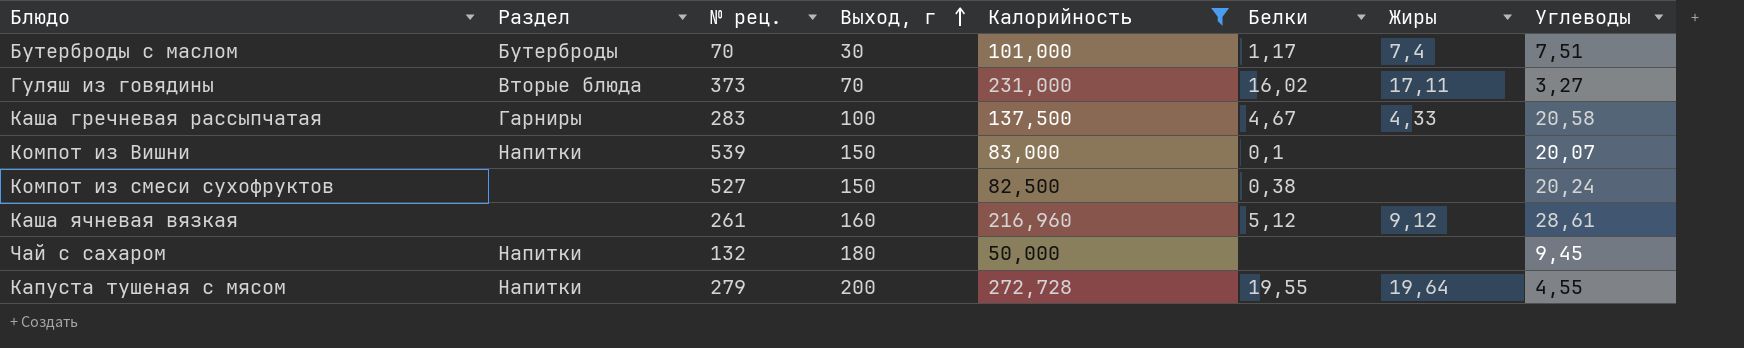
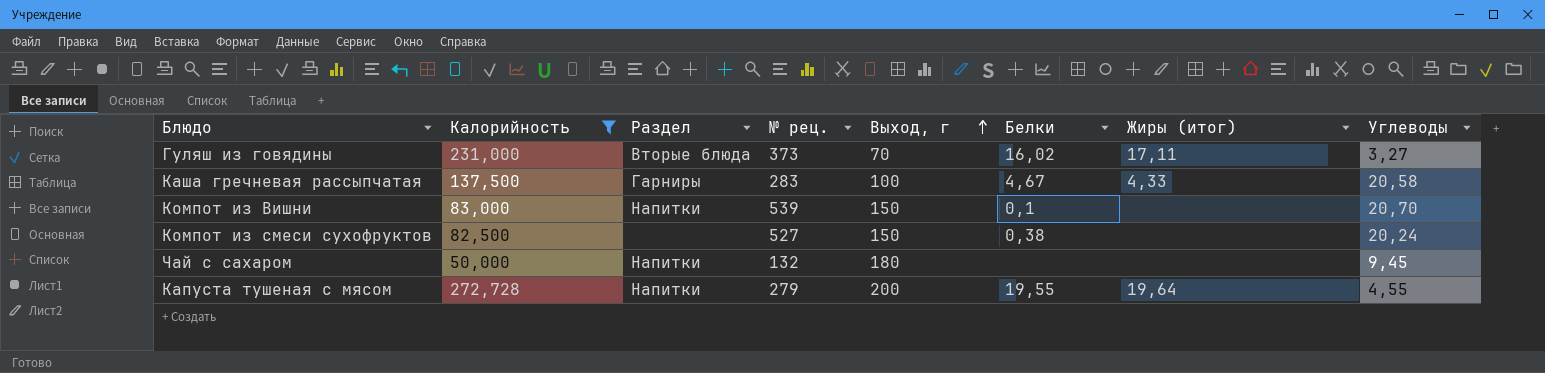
column Калорийность | position: 5 -> 2
column name: Жиры -> Жиры (итог)
row Бутерброды с маслом: Бутерброды | 70 | 30 | 101,000 | 1,17 | 7,4 | 7,51 -> none
row Каша ячневая вязкая: none | 261 | 160 | 216,960 | 5,12 | 9,12 | 28,61 -> none
Компот из Вишни | Углеводы: 20,07 -> 20,70

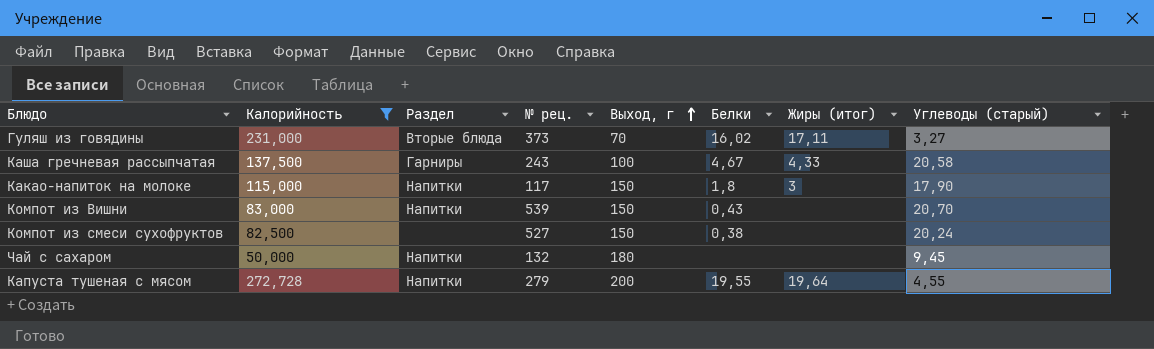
column name: Углеводы -> Углеводы (старый)
Каша гречневая рассыпчатая | № рец.: 283 -> 243
row Какао-напиток на молоке: none -> 115,000 | Напитки | 117 | 150 | 1,8 | 3 | 17,90
Компот из Вишни | Белки: 0,1 -> 0,43

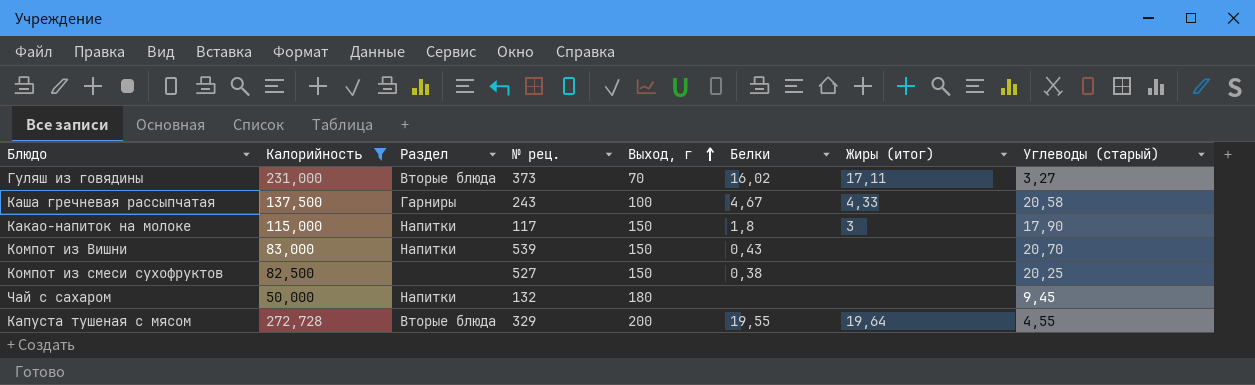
Компот из смеси сухофруктов | Углеводы (старый): 20,24 -> 20,25
Капуста тушеная с мясом | Раздел: Напитки -> Вторые блюда
Капуста тушеная с мясом | № рец.: 279 -> 329

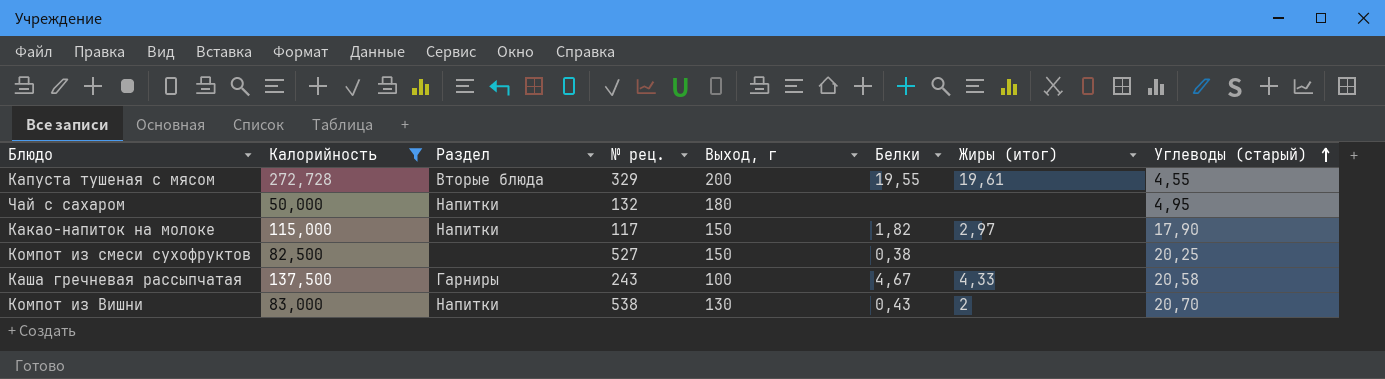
row order: Выход, г ascending -> Углеводы (старый) ascending
row Гуляш из говядины: 231,000 | Вторые блюда | 373 | 70 | 16,02 | 17,11 | 3,27 -> none
Капуста тушеная с мясом | Жиры (итог): 19,64 -> 19,61
Чай с сахаром | Углеводы (старый): 9,45 -> 4,95
Какао-напиток на молоке | Белки: 1,8 -> 1,82
Какао-напиток на молоке | Жиры (итог): 3 -> 2,97
Компот из Вишни | № рец.: 539 -> 538
Компот из Вишни | Выход, г: 150 -> 130
Компот из Вишни | Жиры (итог): none -> 2

